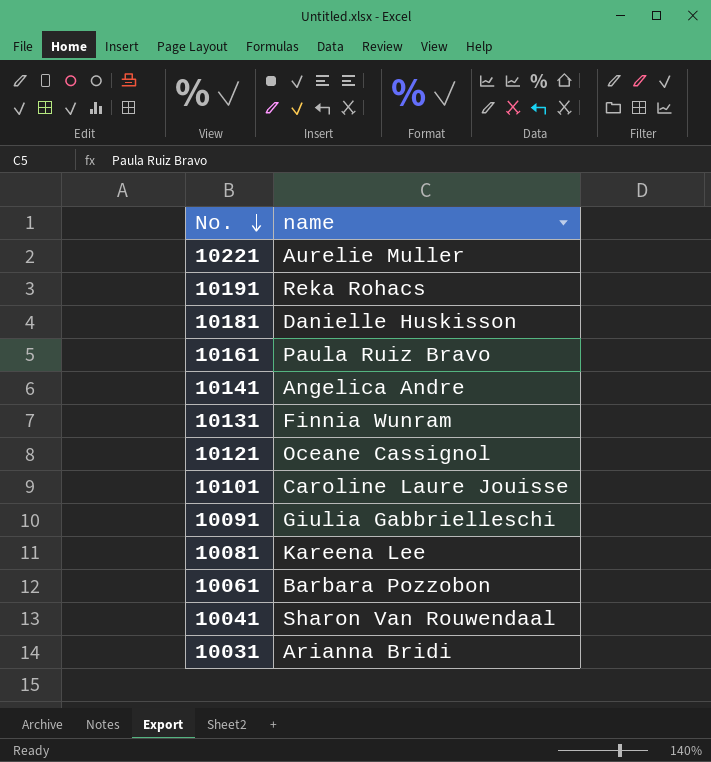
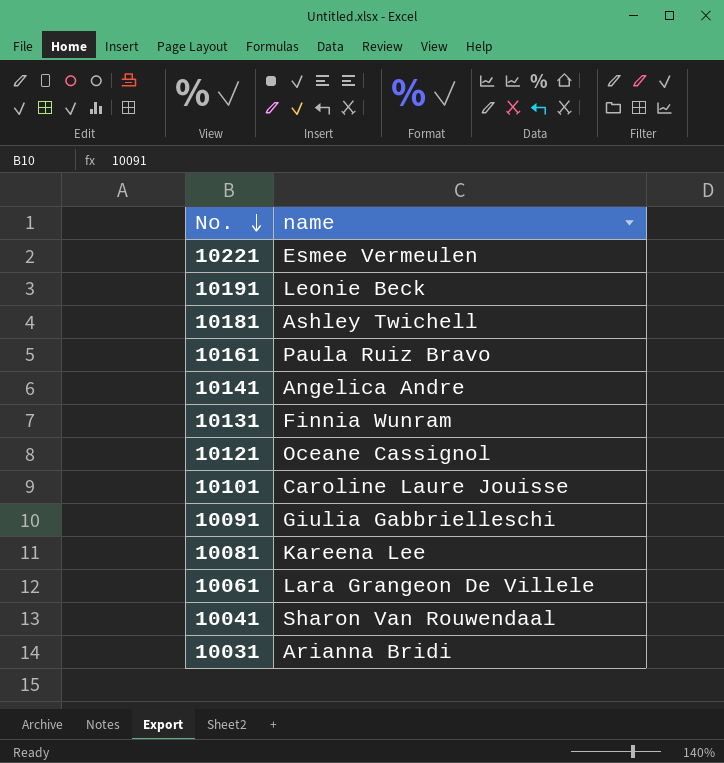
10221 | name: Aurelie Muller -> Esmee Vermeulen
10191 | name: Reka Rohacs -> Leonie Beck
10181 | name: Danielle Huskisson -> Ashley Twichell
10061 | name: Barbara Pozzobon -> Lara Grangeon De Villele

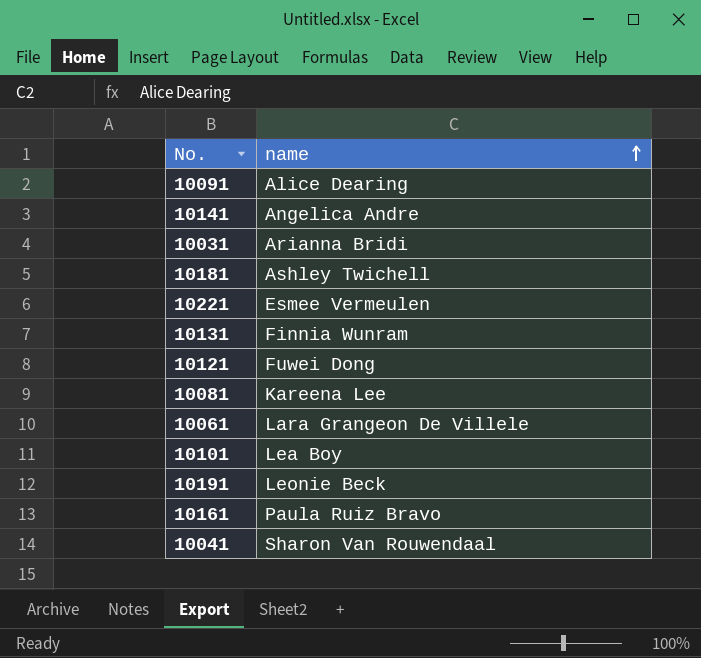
row order: No. descending -> name ascending
10091 | name: Giulia Gabbrielleschi -> Alice Dearing
10121 | name: Oceane Cassignol -> Fuwei Dong
10101 | name: Caroline Laure Jouisse -> Lea Boy

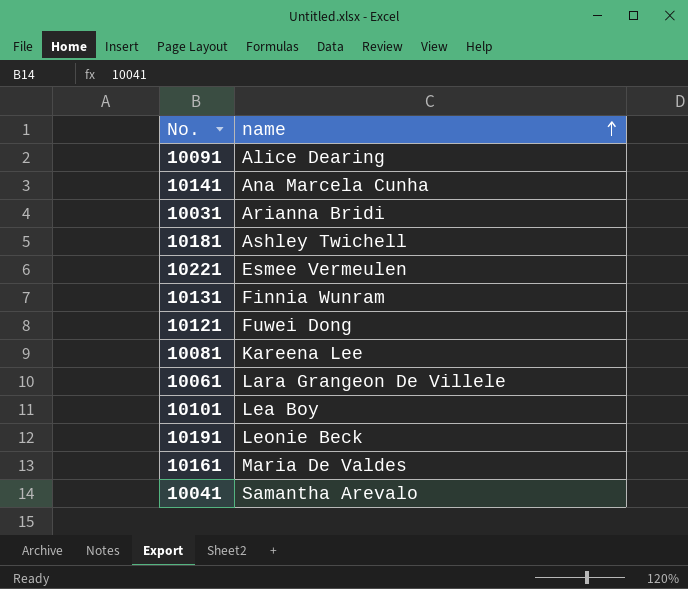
10141 | name: Angelica Andre -> Ana Marcela Cunha
10161 | name: Paula Ruiz Bravo -> Maria De Valdes
10041 | name: Sharon Van Rouwendaal -> Samantha Arevalo

